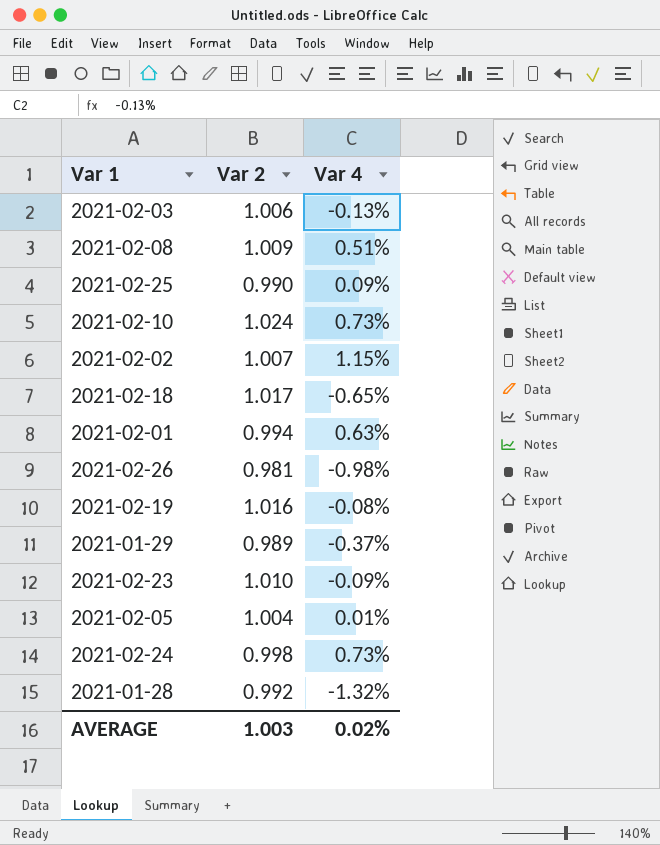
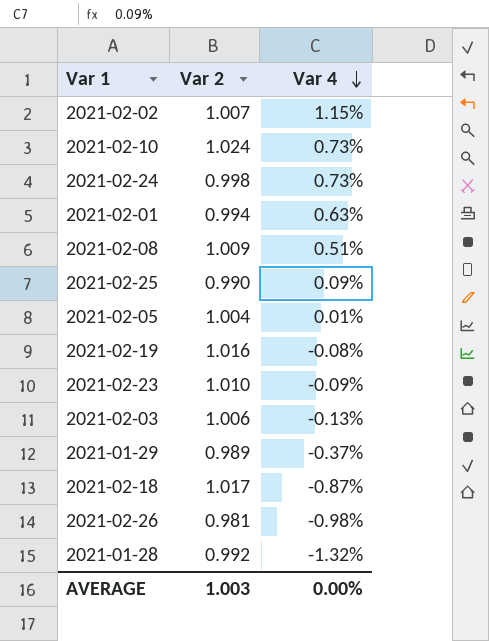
row order: none -> Var 4 descending
2021-02-18 | Var 4: -0.65% -> -0.87%
AVERAGE | Var 4: 0.02% -> 0.00%

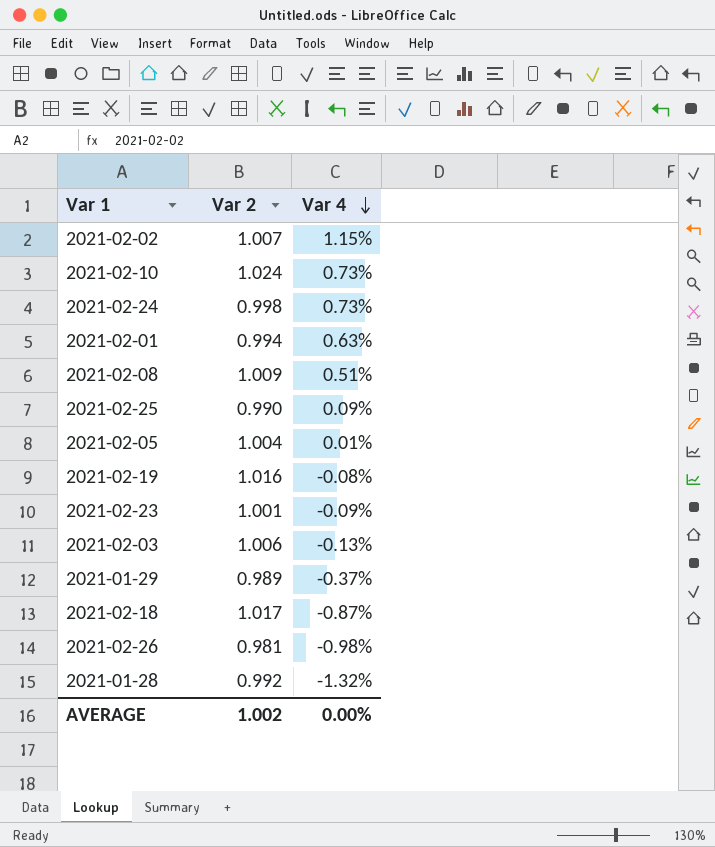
2021-02-23 | Var 2: 1.010 -> 1.001
AVERAGE | Var 2: 1.003 -> 1.002

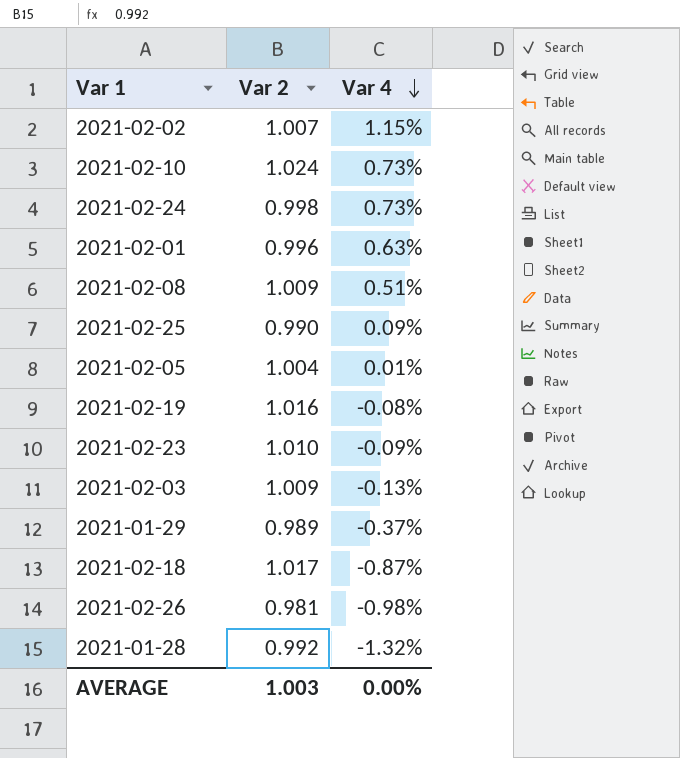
2021-02-01 | Var 2: 0.994 -> 0.996
2021-02-23 | Var 2: 1.001 -> 1.010
2021-02-03 | Var 2: 1.006 -> 1.009
AVERAGE | Var 2: 1.002 -> 1.003

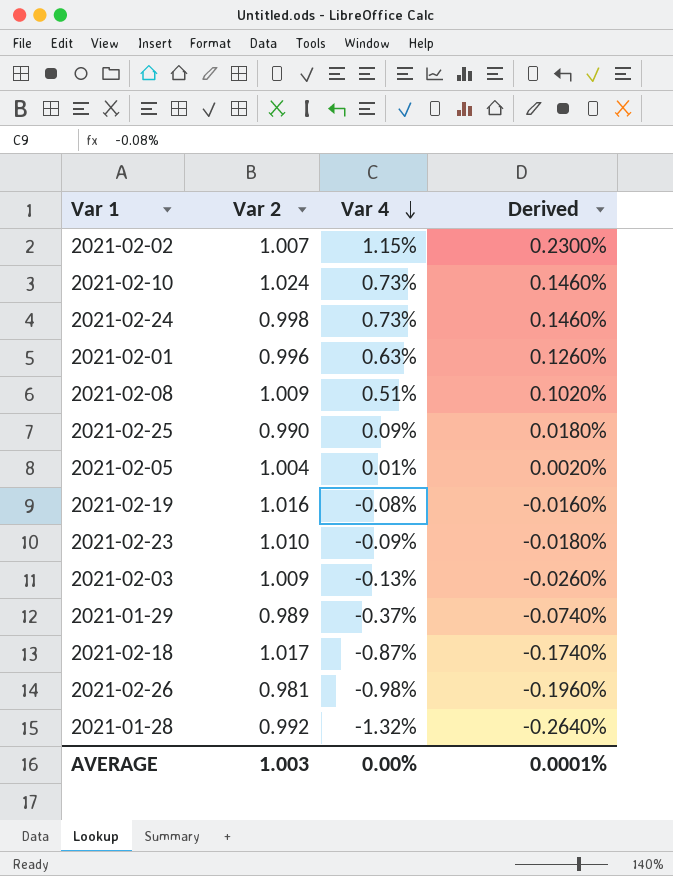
column Derived | formula: none -> [Var 4] * 0.2

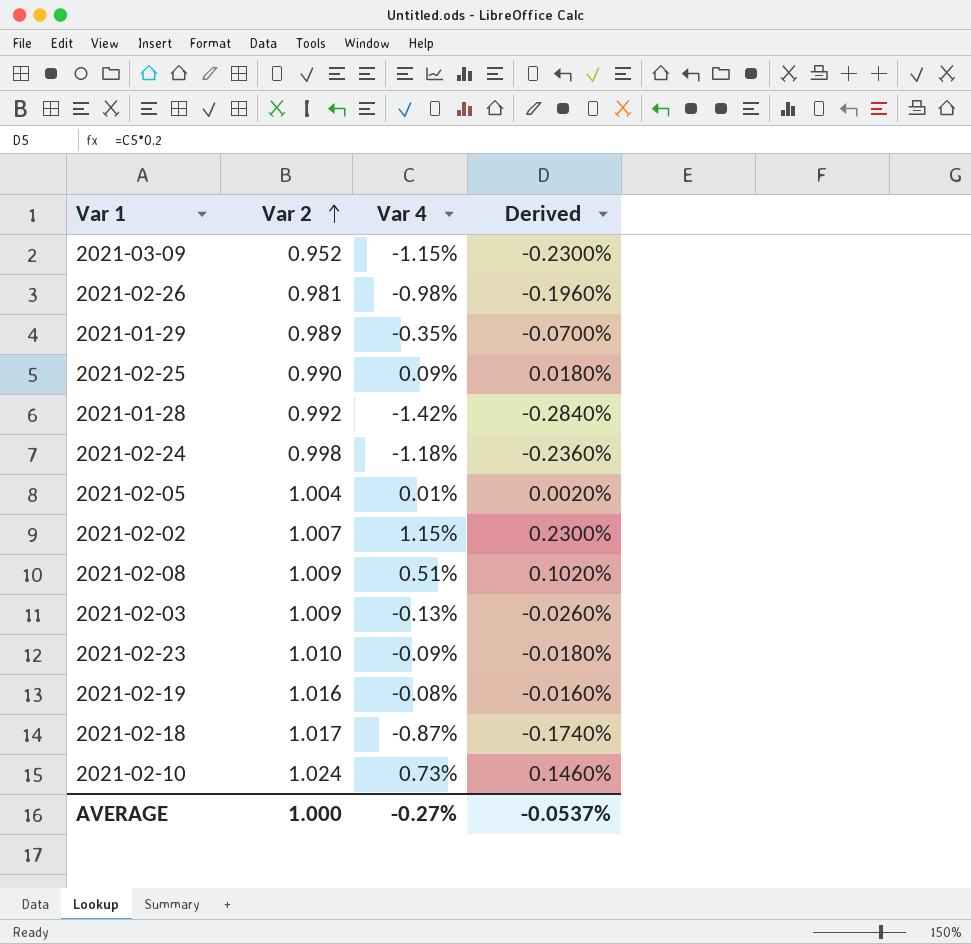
row order: Var 4 descending -> Var 2 ascending
row 2021-02-01: 0.996 | 0.63% | 0.1260% -> none
row 2021-03-09: none -> 0.952 | -1.15% | -0.2300%
2021-01-29 | Var 4: -0.37% -> -0.35%
2021-01-29 | Derived: -0.0740% -> -0.0700%
2021-01-28 | Var 4: -1.32% -> -1.42%
2021-01-28 | Derived: -0.2640% -> -0.2840%
2021-02-24 | Var 4: 0.73% -> -1.18%
2021-02-24 | Derived: 0.1460% -> -0.2360%
AVERAGE | Var 2: 1.003 -> 1.000
AVERAGE | Var 4: 0.00% -> -0.27%
AVERAGE | Derived: 0.0001% -> -0.0537%

